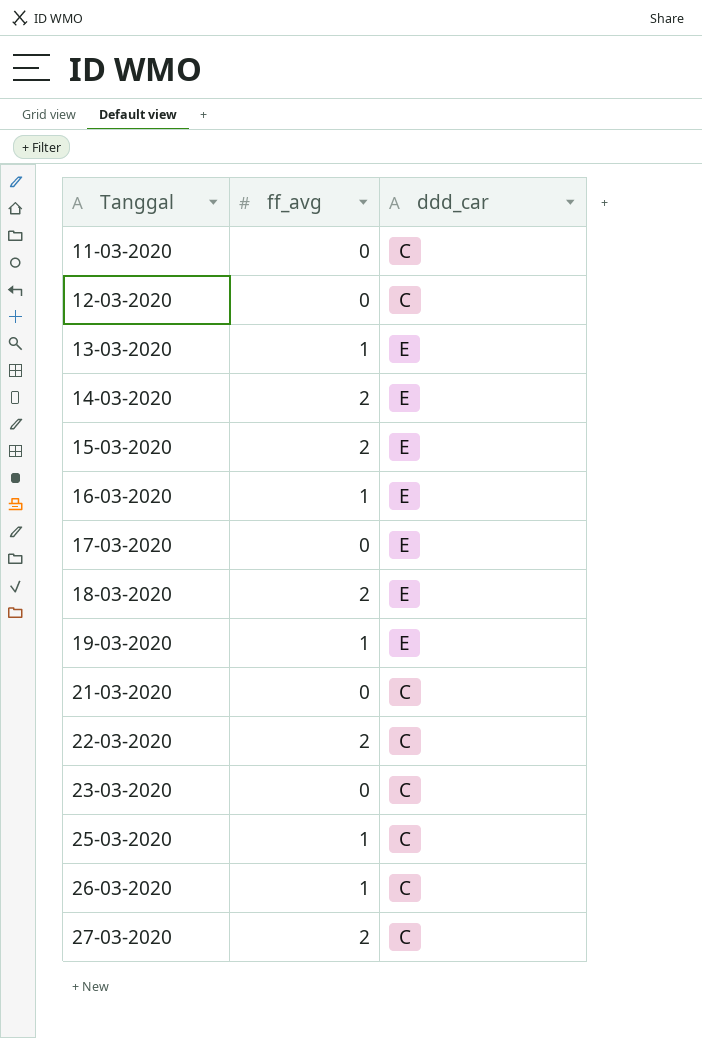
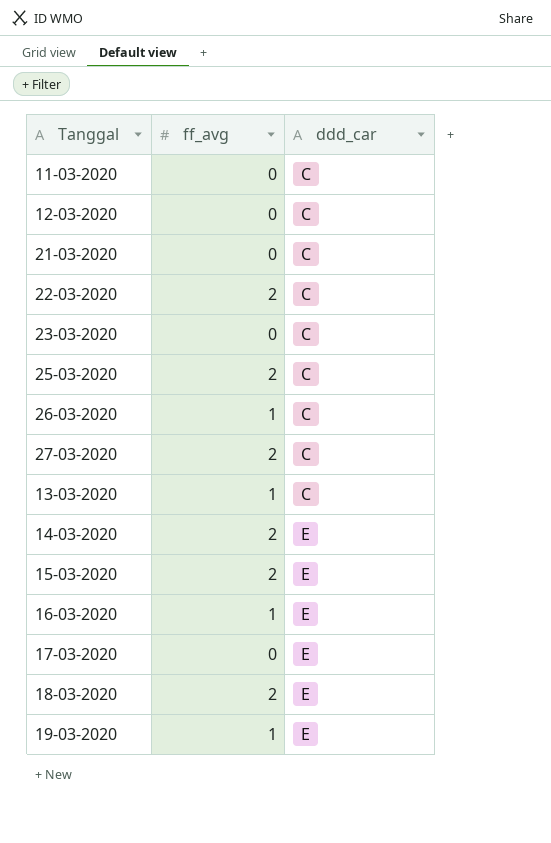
row order: Tanggal ascending -> ddd_car ascending
25-03-2020 | ff_avg: 1 -> 2
13-03-2020 | ddd_car: E -> C

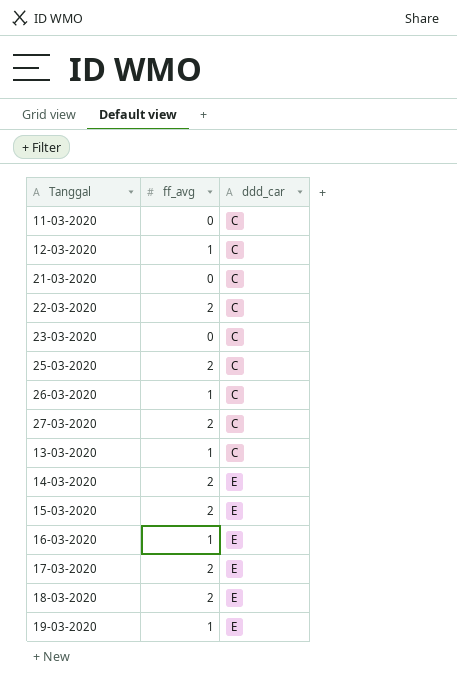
12-03-2020 | ff_avg: 0 -> 1
17-03-2020 | ff_avg: 0 -> 2

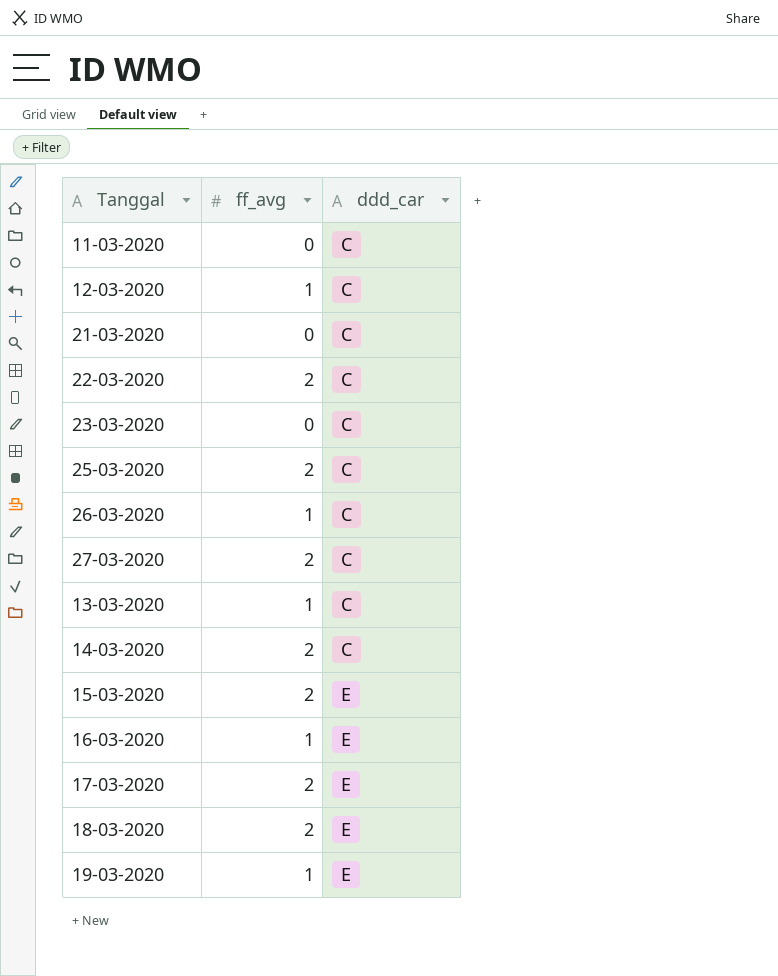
14-03-2020 | ddd_car: E -> C

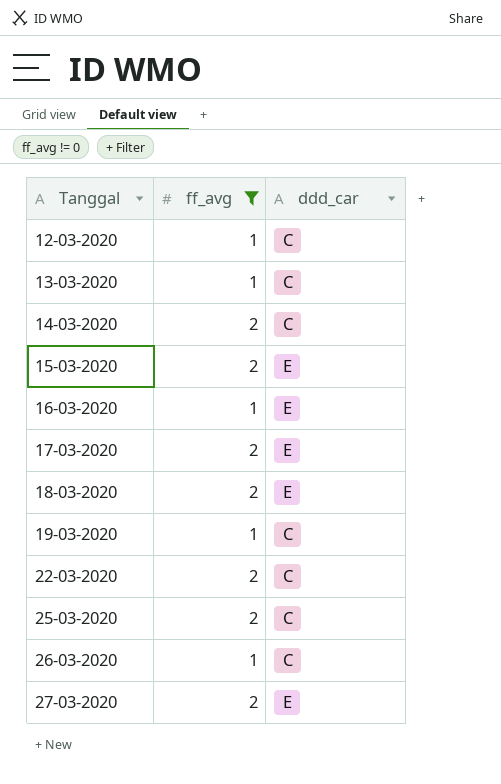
filter: none -> ff_avg != 0
row order: ddd_car ascending -> Tanggal ascending
19-03-2020 | ddd_car: E -> C
27-03-2020 | ddd_car: C -> E

